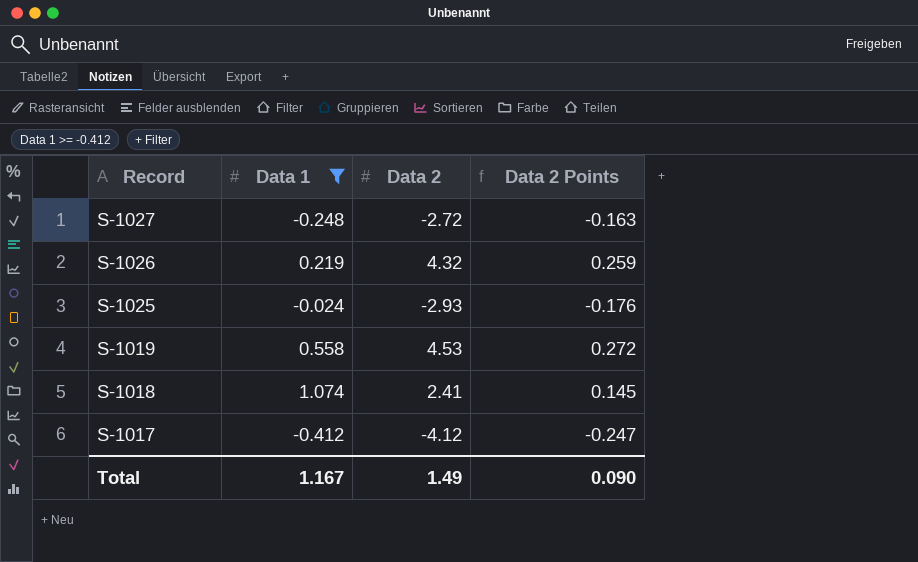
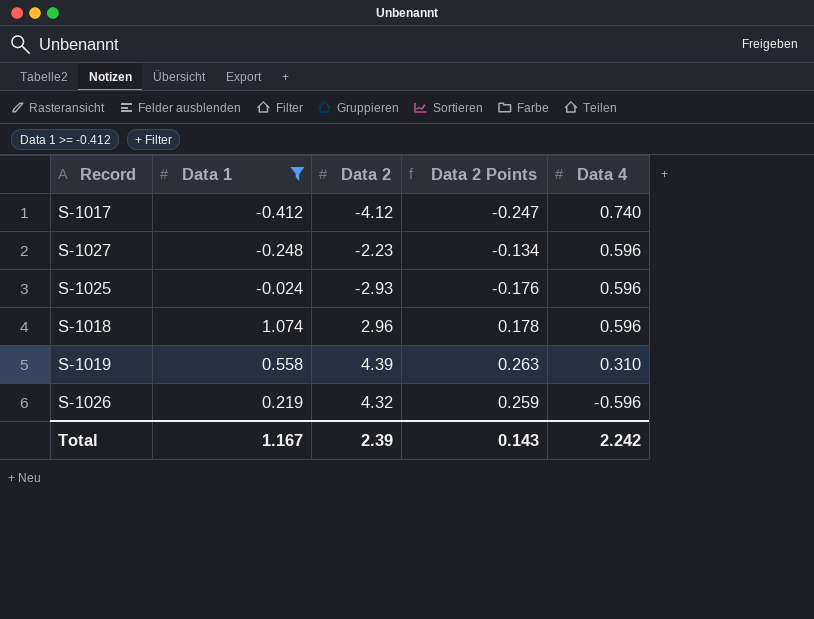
row order: Record descending -> Data 4 descending
column Data 4 | position: none -> 5
S-1027 | Data 2: -2.72 -> -2.23
S-1027 | Data 2 Points: -0.163 -> -0.134
S-1018 | Data 2: 2.41 -> 2.96
S-1018 | Data 2 Points: 0.145 -> 0.178
S-1019 | Data 2: 4.53 -> 4.39
S-1019 | Data 2 Points: 0.272 -> 0.263
Total | Data 2: 1.49 -> 2.39
Total | Data 2 Points: 0.090 -> 0.143

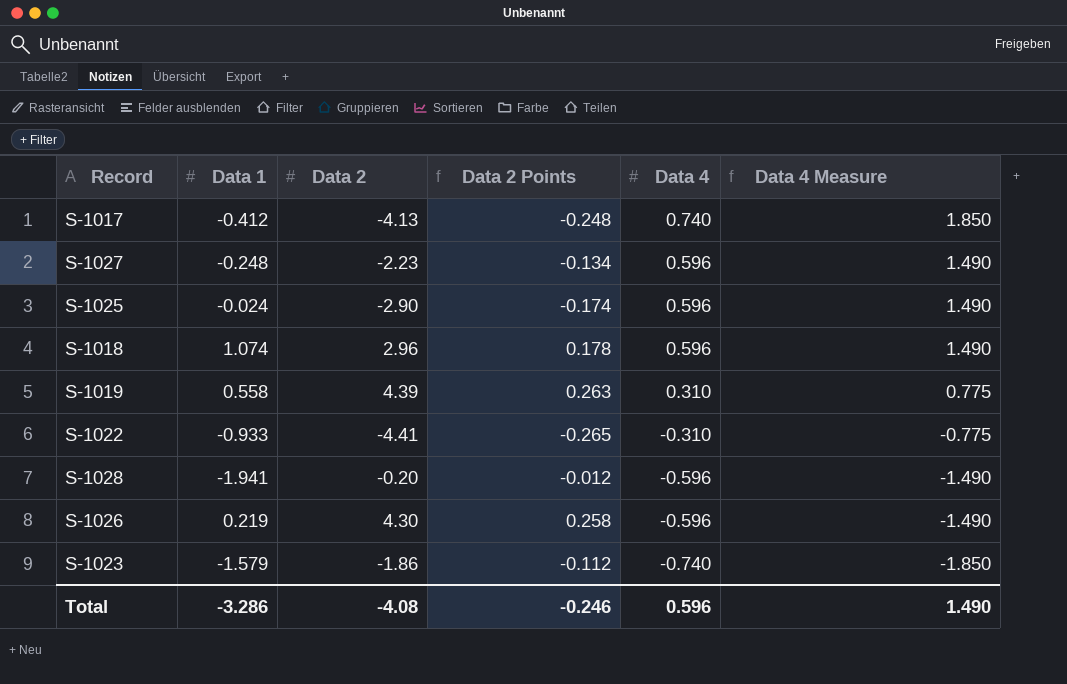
filter: Data 1 >= -0.412 -> none
column Data 4 Measure | formula: none -> [Data 4] * 2.5
S-1017 | Data 2: -4.12 -> -4.13
S-1017 | Data 2 Points: -0.247 -> -0.248
S-1025 | Data 2: -2.93 -> -2.90
S-1025 | Data 2 Points: -0.176 -> -0.174
S-1026 | Data 2: 4.32 -> 4.30
S-1026 | Data 2 Points: 0.259 -> 0.258
Total | Data 1: 1.167 -> -3.286
Total | Data 2: 2.39 -> -4.08
Total | Data 2 Points: 0.143 -> -0.246
Total | Data 4: 2.242 -> 0.596

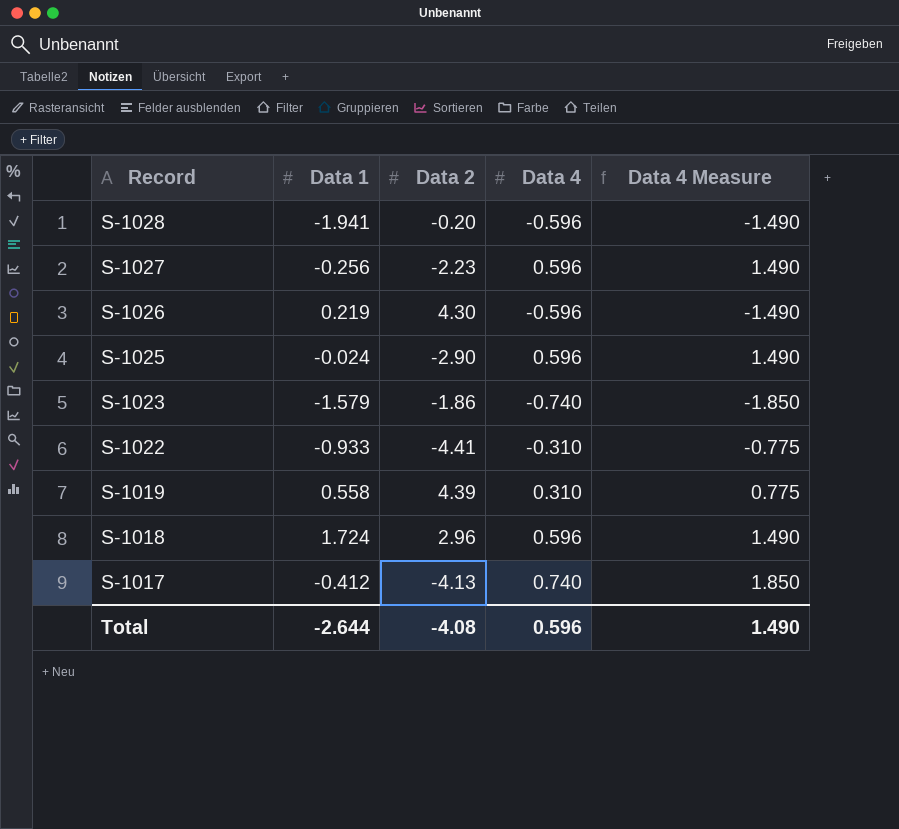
row order: Data 4 descending -> Record descending
column Data 2 Points | formula: [Data 2] * 0.06 -> none
S-1027 | Data 1: -0.248 -> -0.256
S-1018 | Data 1: 1.074 -> 1.724
Total | Data 1: -3.286 -> -2.644

